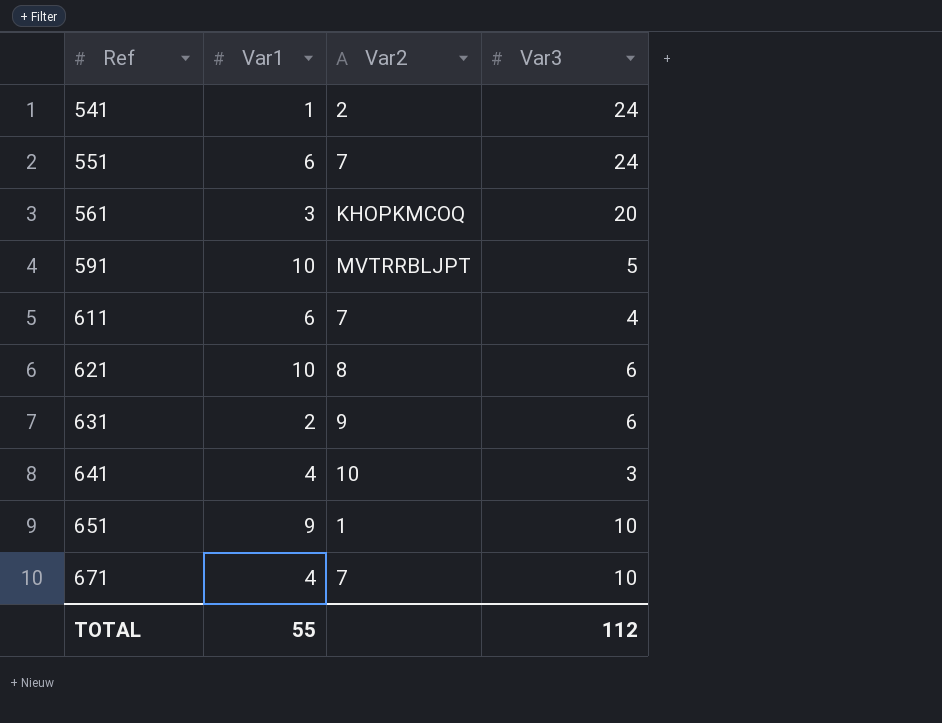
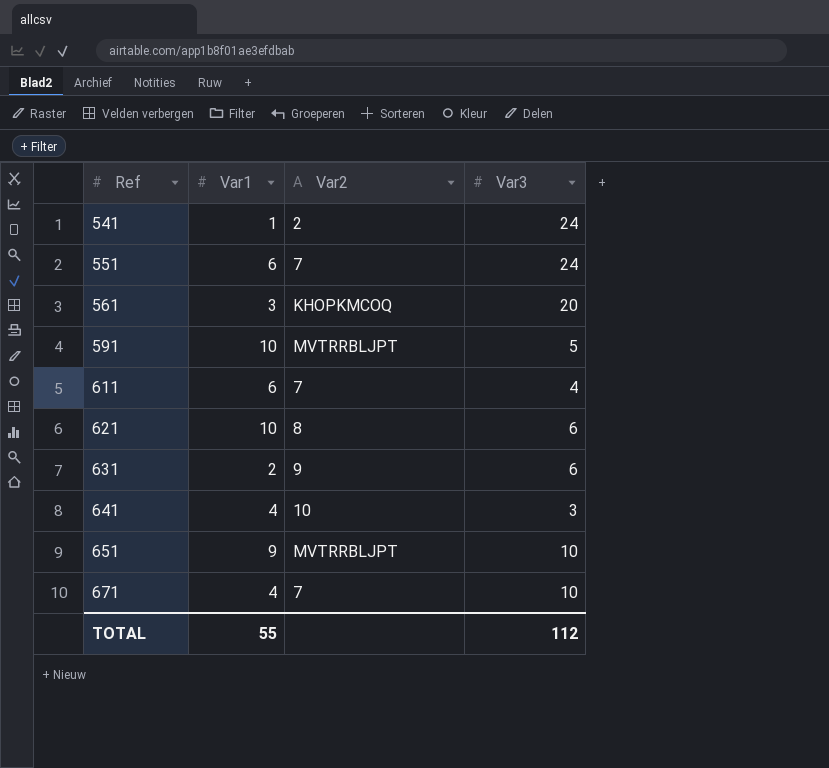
651 | Var2: 1 -> MVTRRBLJPT

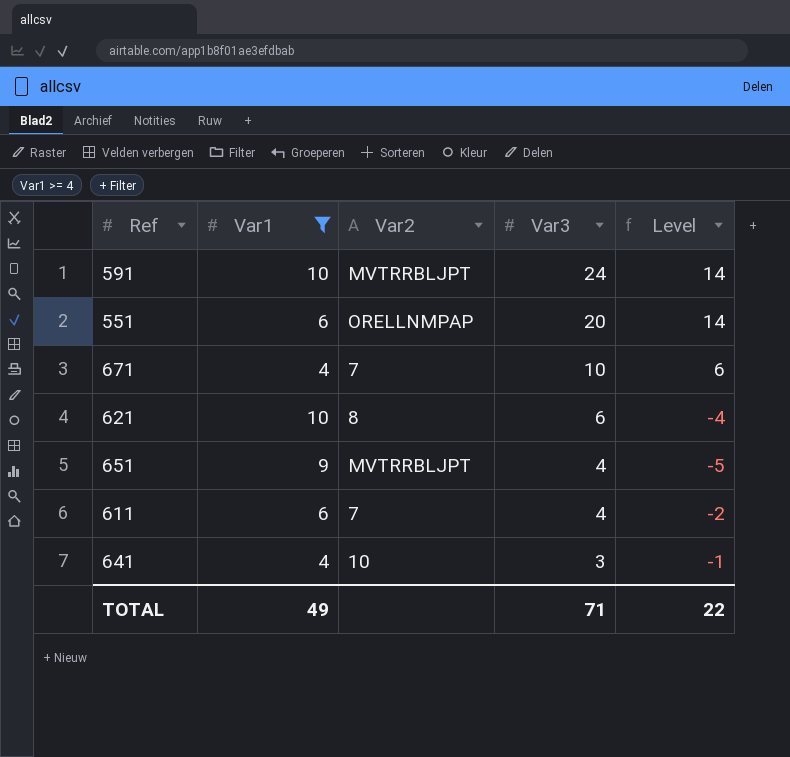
filter: none -> Var1 >= 4
row order: Ref ascending -> Var3 descending
column Level | formula: none -> [Var3] - [Var1]
591 | Var3: 5 -> 24
551 | Var2: 7 -> ORELLNMPAP
551 | Var3: 24 -> 20
651 | Var3: 10 -> 4
TOTAL | Var1: 55 -> 49
TOTAL | Var3: 112 -> 71

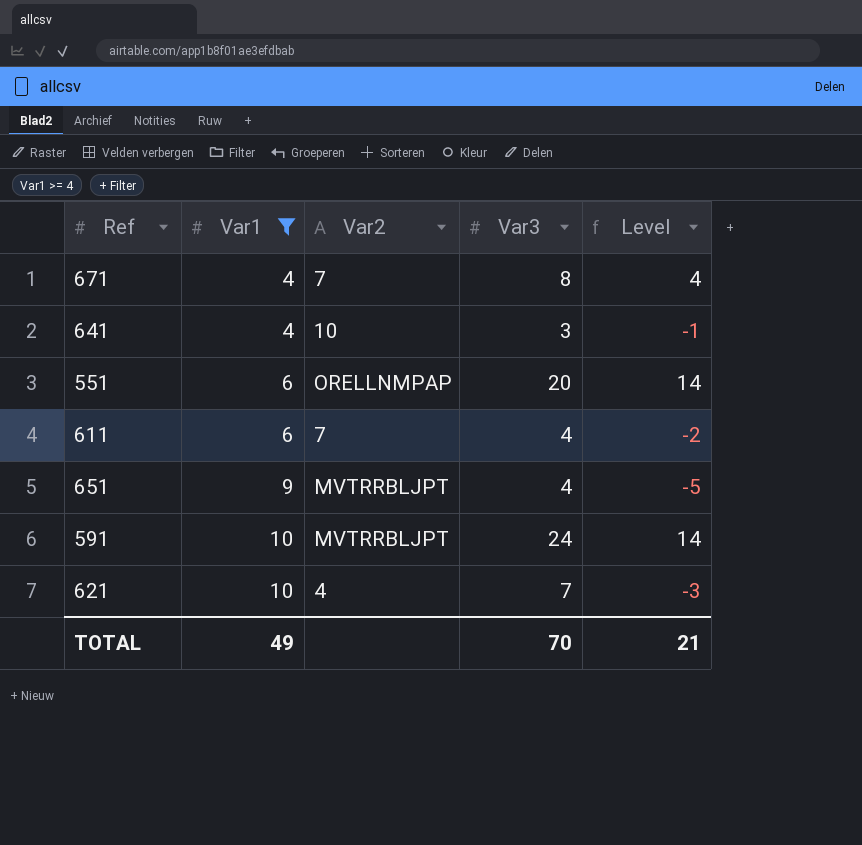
row order: Var3 descending -> Var1 ascending
671 | Var3: 10 -> 8
671 | Level: 6 -> 4
621 | Var2: 8 -> 4
621 | Var3: 6 -> 7
621 | Level: -4 -> -3
TOTAL | Var3: 71 -> 70
TOTAL | Level: 22 -> 21

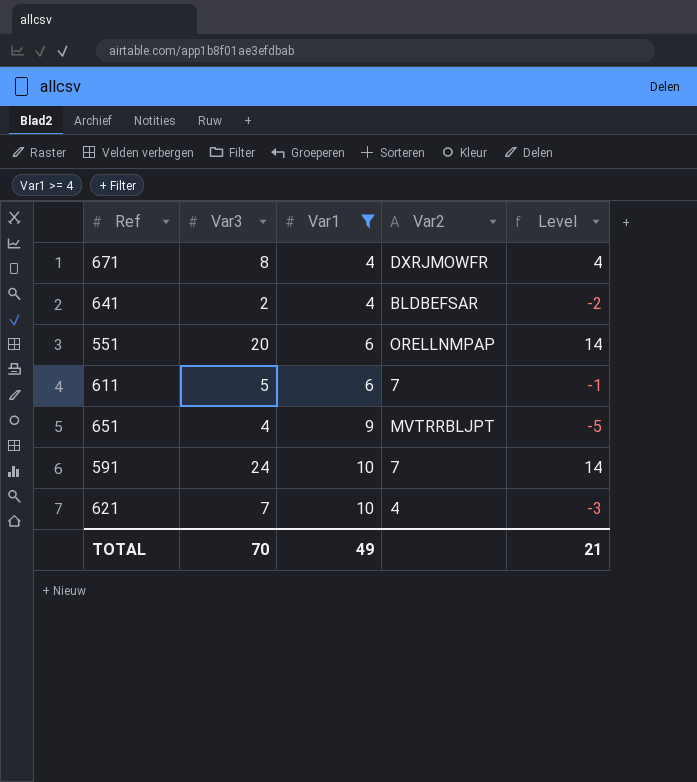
column Var3 | position: 4 -> 2
671 | Var2: 7 -> DXRJMOWFR
641 | Var3: 3 -> 2
641 | Var2: 10 -> BLDBEFSAR
641 | Level: -1 -> -2
611 | Var3: 4 -> 5
611 | Level: -2 -> -1
591 | Var2: MVTRRBLJPT -> 7

